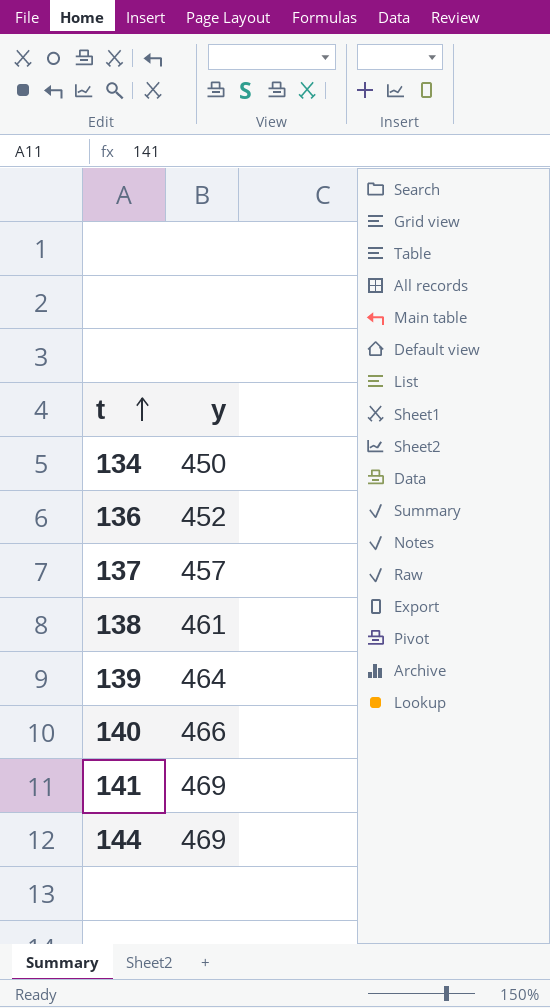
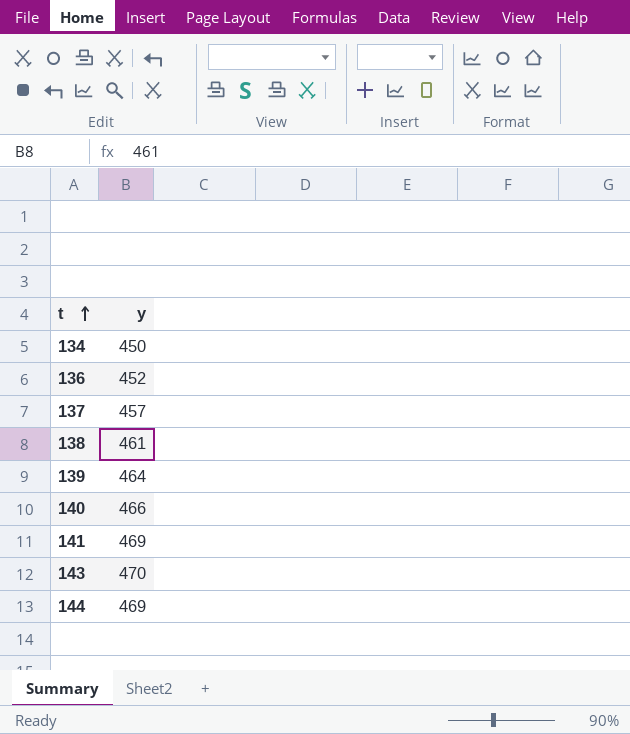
row 143: none -> 470

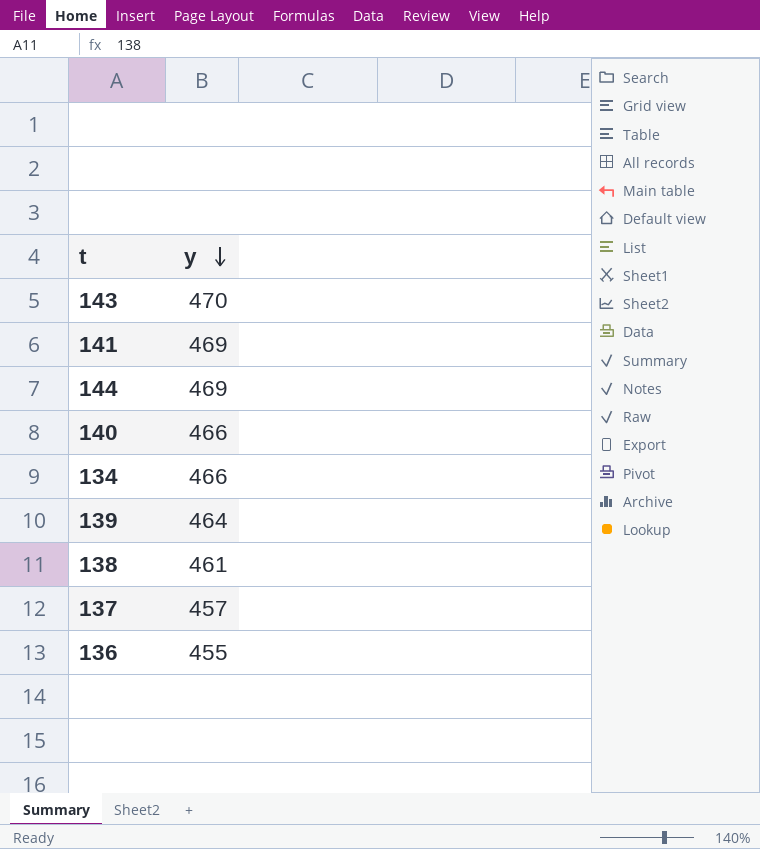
row order: t ascending -> y descending
134 | y: 450 -> 466
136 | y: 452 -> 455

